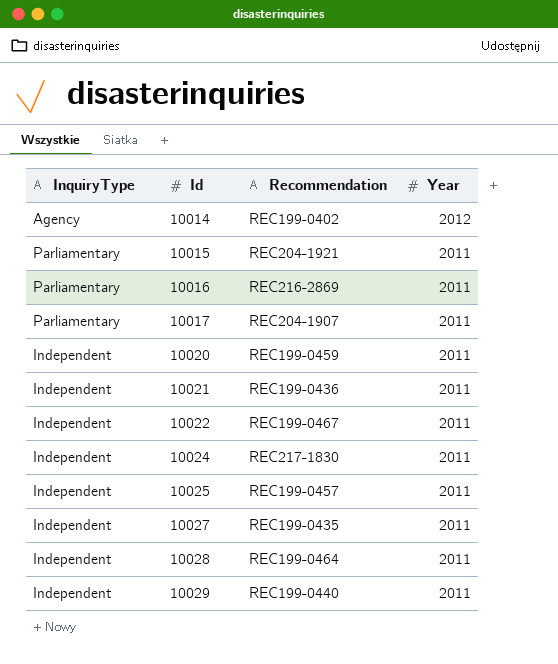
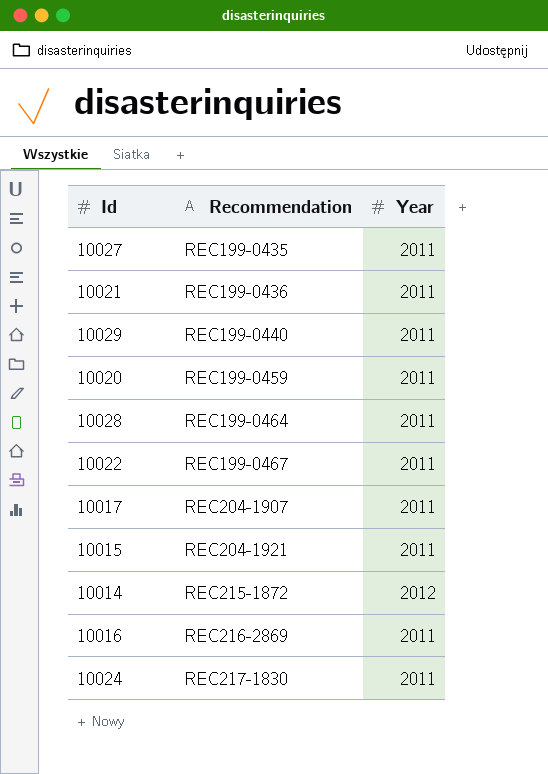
row order: Id ascending -> Recommendation ascending
column InquiryType | position: 1 -> none
row 10025: Independent | REC199-0457 | 2011 -> none
10014 | Recommendation: REC199-0402 -> REC215-1872

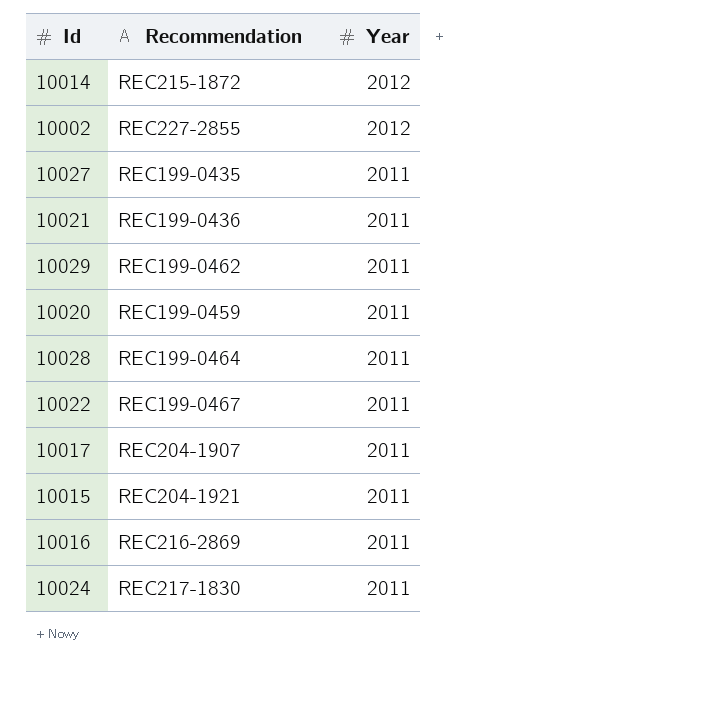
row order: Recommendation ascending -> Year descending
row 10002: none -> REC227-2855 | 2012
10029 | Recommendation: REC199-0440 -> REC199-0462

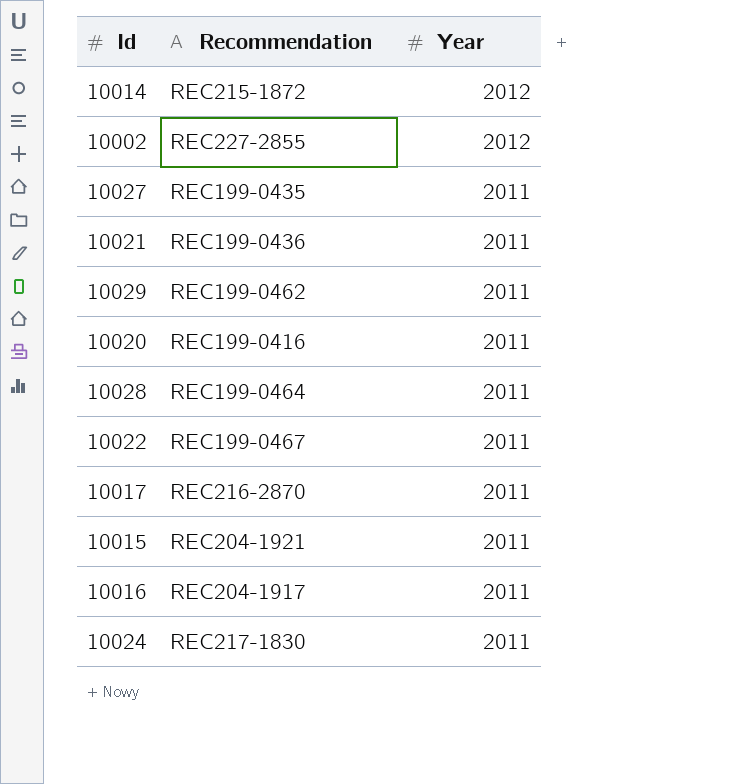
10020 | Recommendation: REC199-0459 -> REC199-0416
10017 | Recommendation: REC204-1907 -> REC216-2870
10016 | Recommendation: REC216-2869 -> REC204-1917

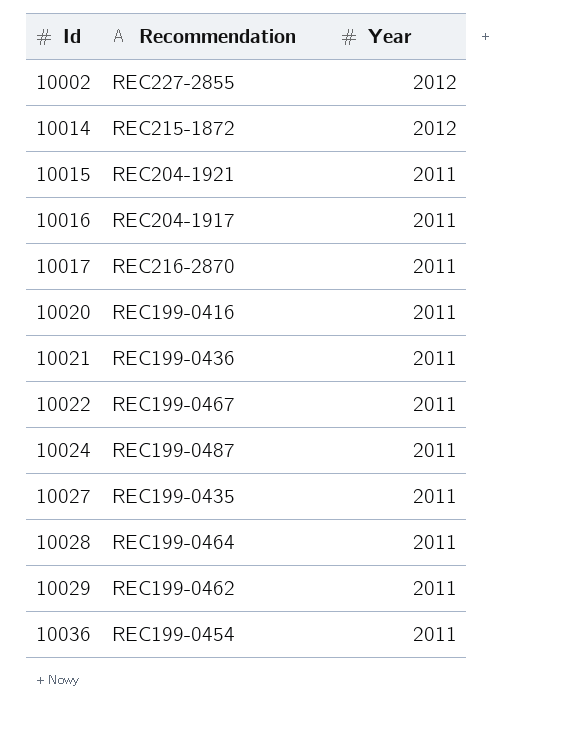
row order: Year descending -> Id ascending
10024 | Recommendation: REC217-1830 -> REC199-0487
row 10036: none -> REC199-0454 | 2011

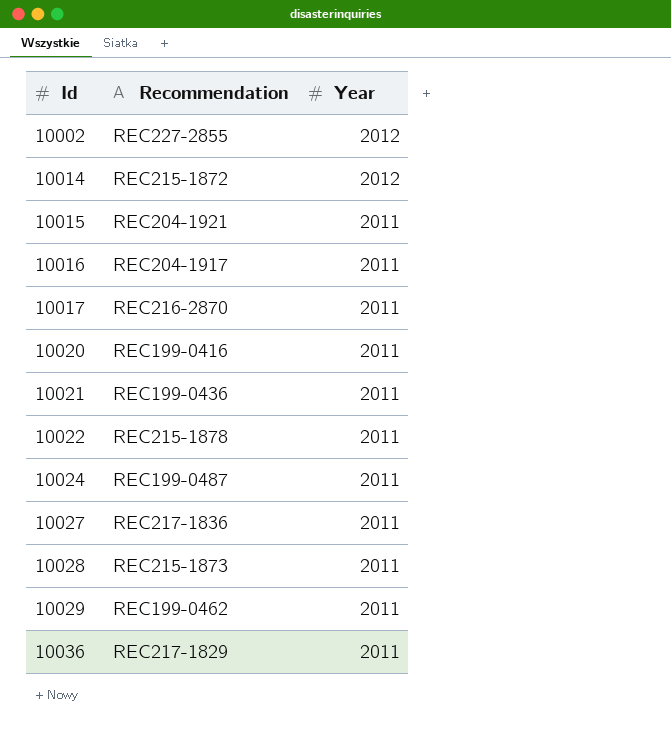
10022 | Recommendation: REC199-0467 -> REC215-1878
10027 | Recommendation: REC199-0435 -> REC217-1836
10028 | Recommendation: REC199-0464 -> REC215-1873
10036 | Recommendation: REC199-0454 -> REC217-1829

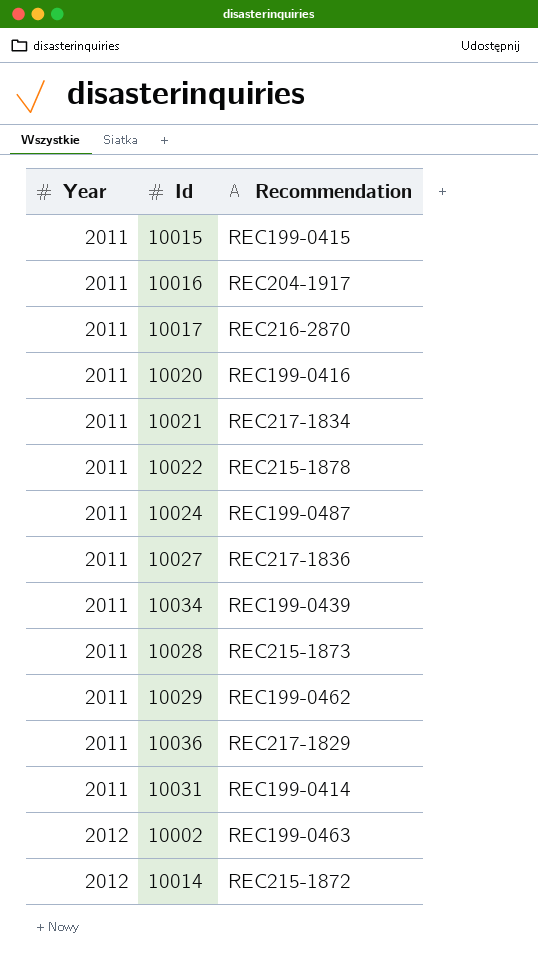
row order: Id ascending -> Year ascending
column Year | position: 3 -> 1
10015 | Recommendation: REC204-1921 -> REC199-0415
10021 | Recommendation: REC199-0436 -> REC217-1834
row 10034: none -> 2011 | REC199-0439
row 10031: none -> 2011 | REC199-0414
10002 | Recommendation: REC227-2855 -> REC199-0463

